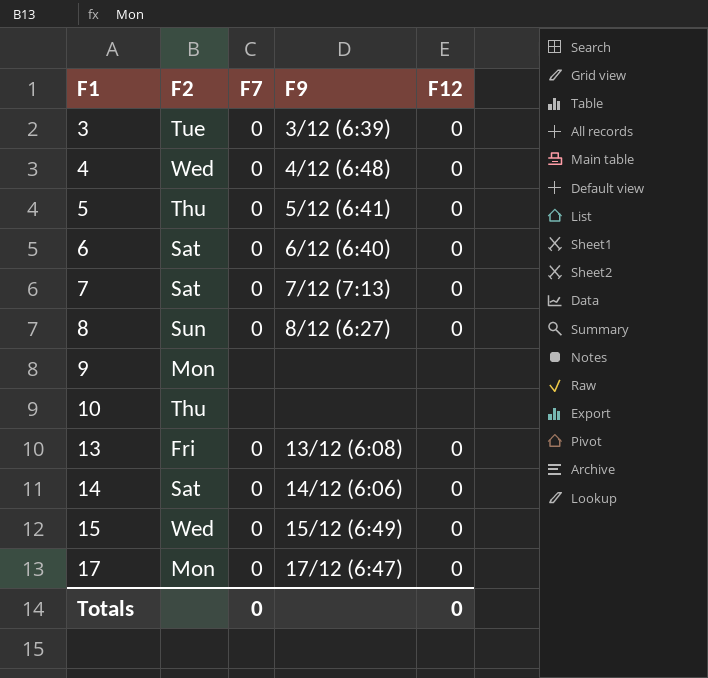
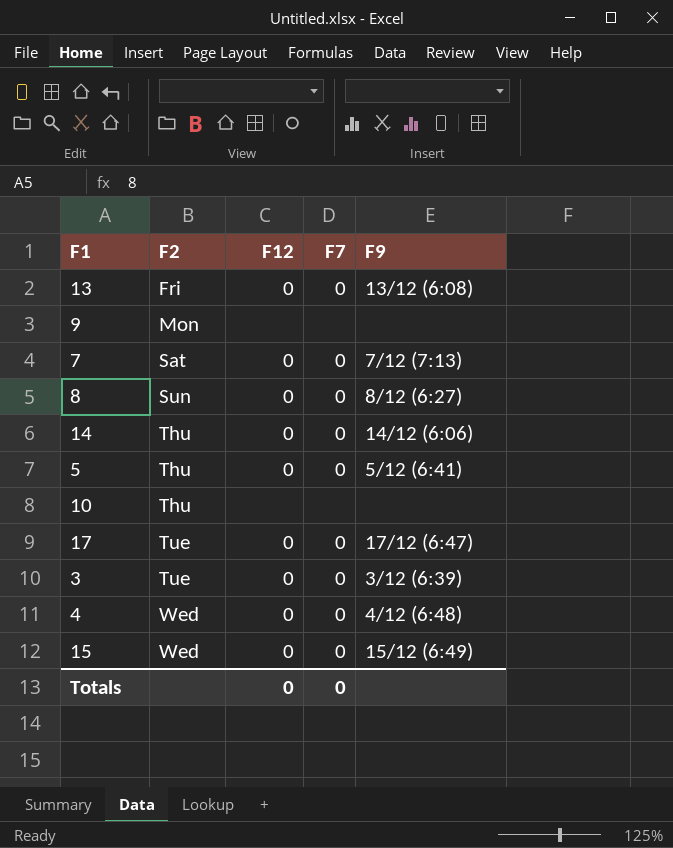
row order: F1 ascending -> F2 ascending
column F12 | position: 5 -> 3
row 6: Sat | 0 | 6/12 (6:40) | 0 -> none
14 | F2: Sat -> Thu
17 | F2: Mon -> Tue

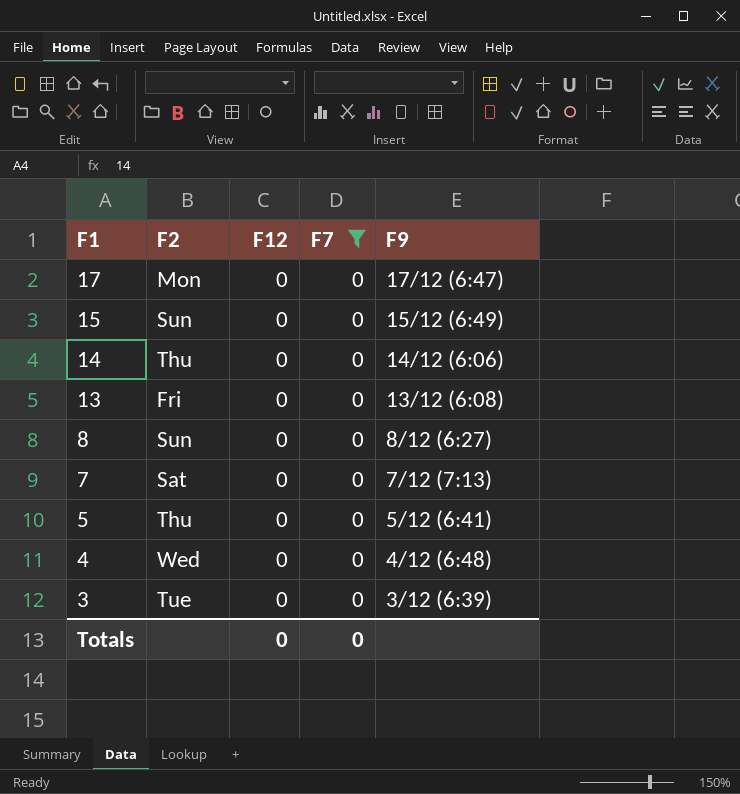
filter: none -> F7 = 0
row order: F2 ascending -> F1 descending
17 | F2: Tue -> Mon
15 | F2: Wed -> Sun

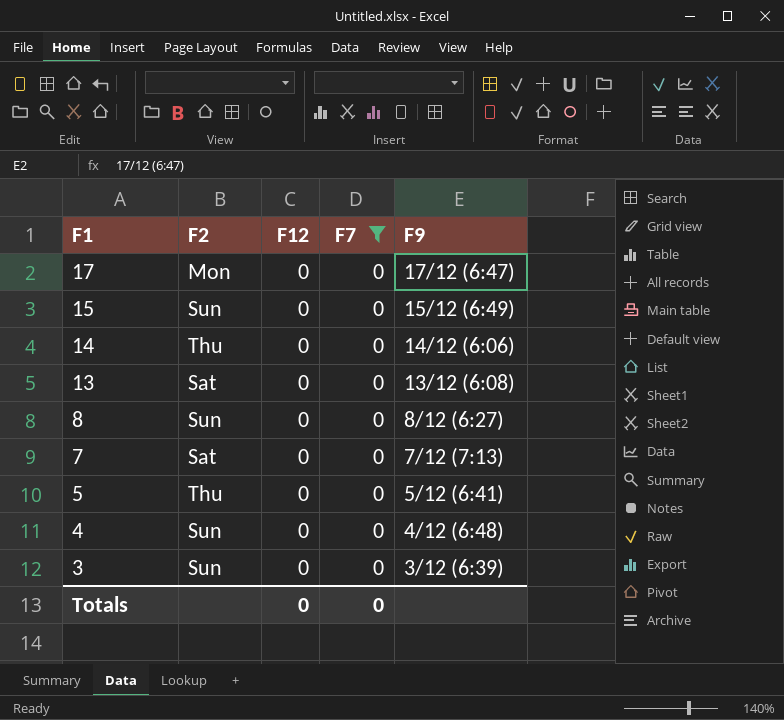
13 | F2: Fri -> Sat
4 | F2: Wed -> Sun
3 | F2: Tue -> Sun

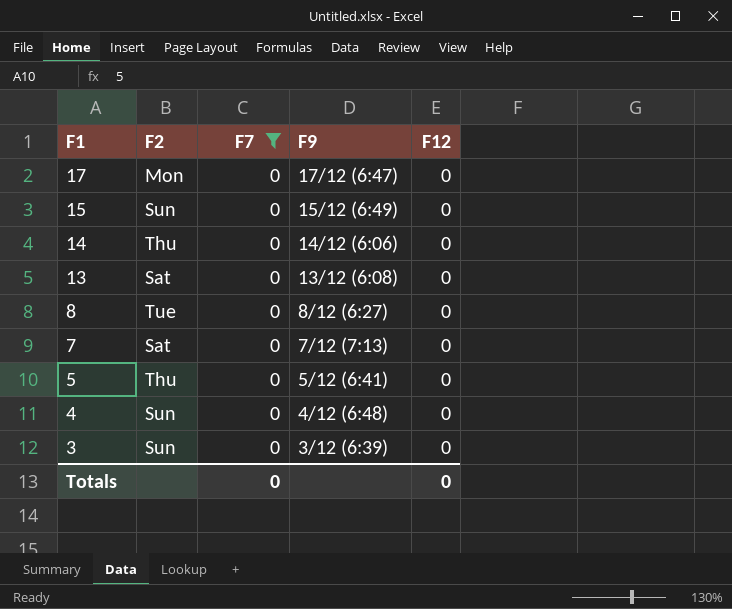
column F12 | position: 3 -> 5
8 | F2: Sun -> Tue

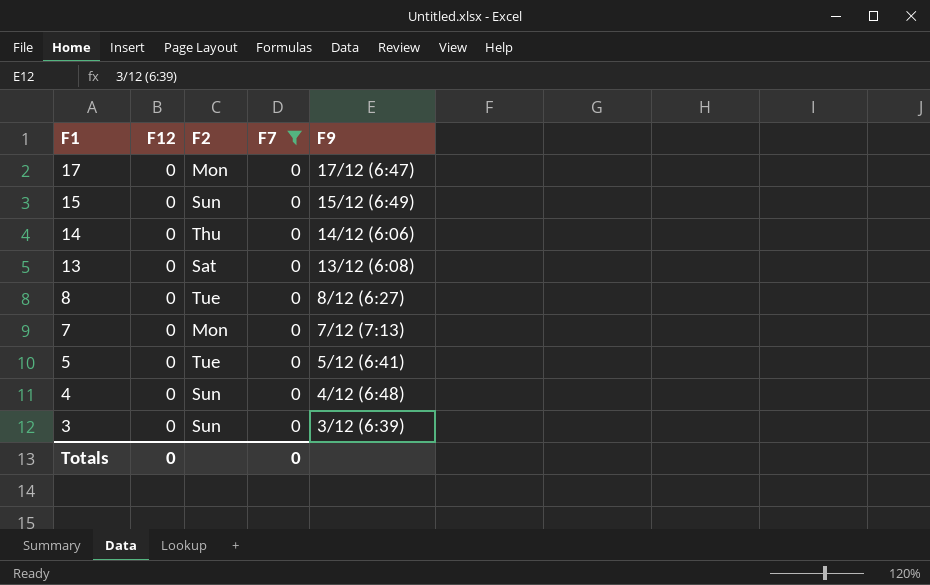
column F12 | position: 5 -> 2
7 | F2: Sat -> Mon
5 | F2: Thu -> Tue

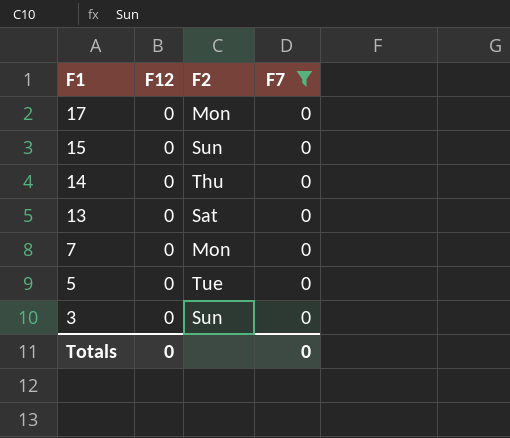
column F9 | position: 5 -> none
row 8: 0 | Tue | 0 | 8/12 (6:27) -> none
row 4: 0 | Sun | 0 | 4/12 (6:48) -> none

